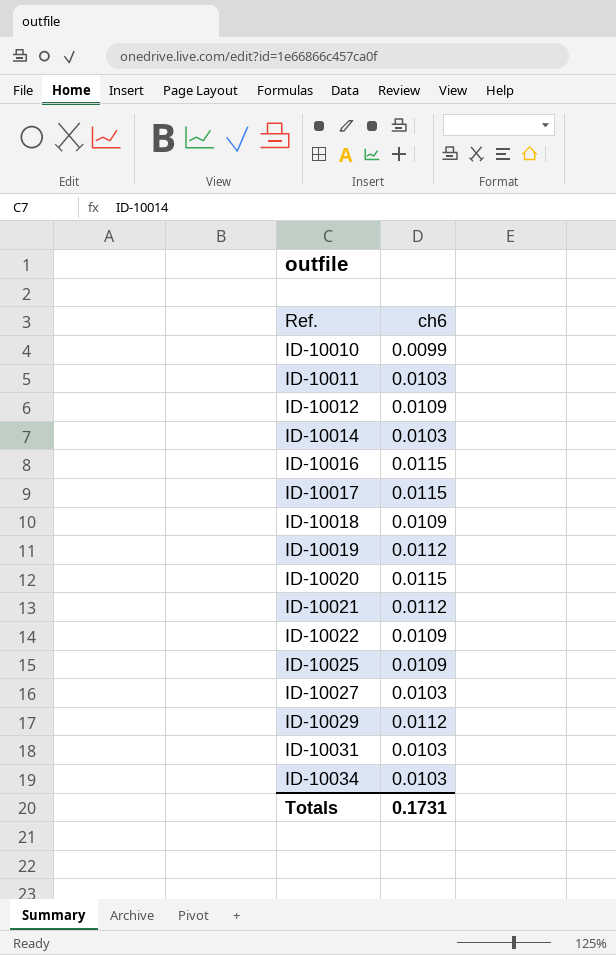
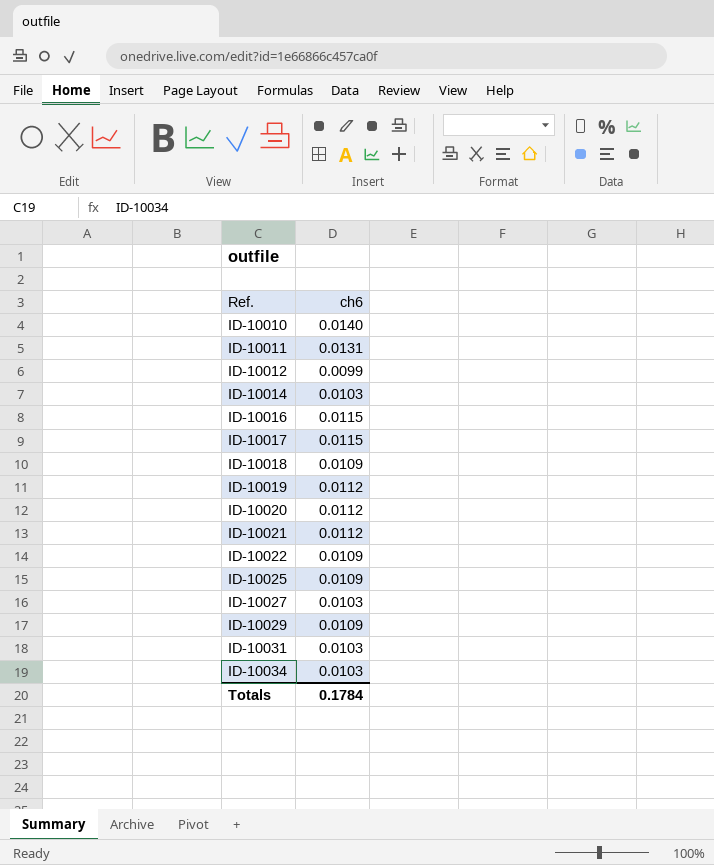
ID-10010 | ch6: 0.0099 -> 0.0140
ID-10011 | ch6: 0.0103 -> 0.0131
ID-10012 | ch6: 0.0109 -> 0.0099
ID-10020 | ch6: 0.0115 -> 0.0112
ID-10029 | ch6: 0.0112 -> 0.0109
Totals | ch6: 0.1731 -> 0.1784

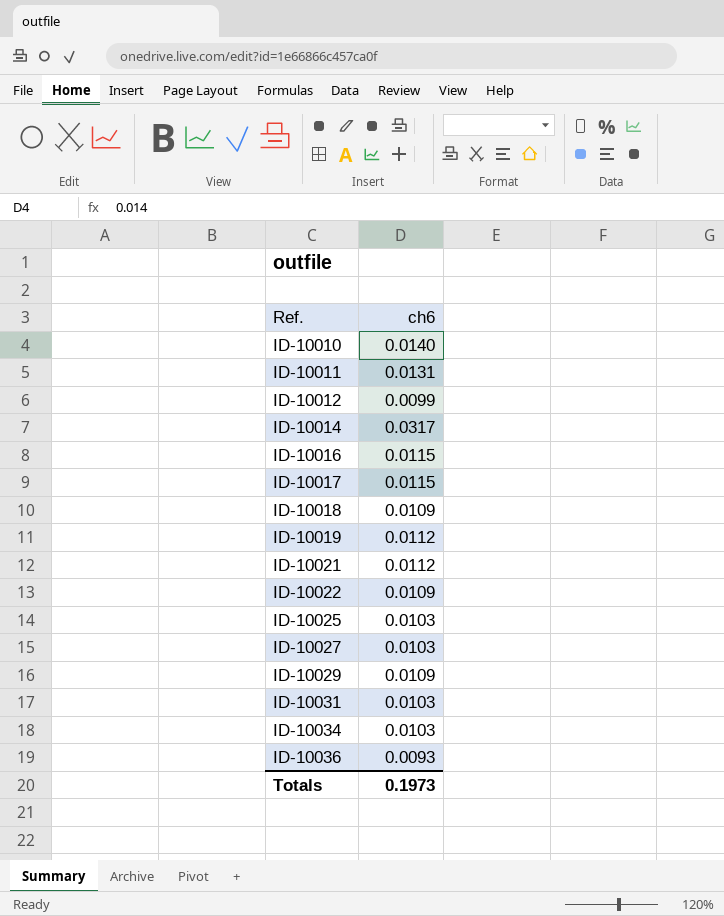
row ID-10020: 0.0112 -> none
ID-10014 | ch6: 0.0103 -> 0.0317
ID-10025 | ch6: 0.0109 -> 0.0103
row ID-10036: none -> 0.0093
Totals | ch6: 0.1784 -> 0.1973

